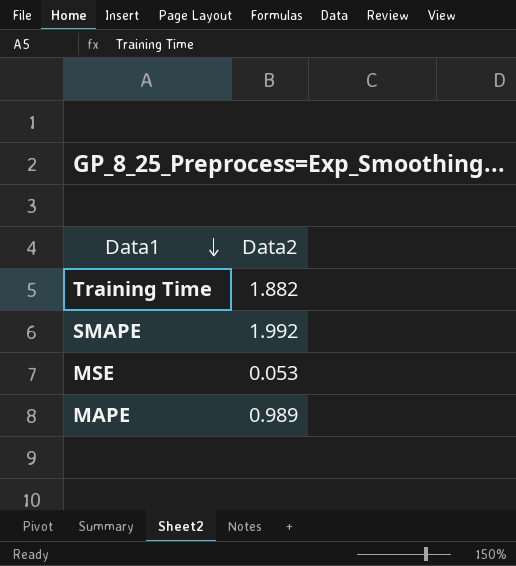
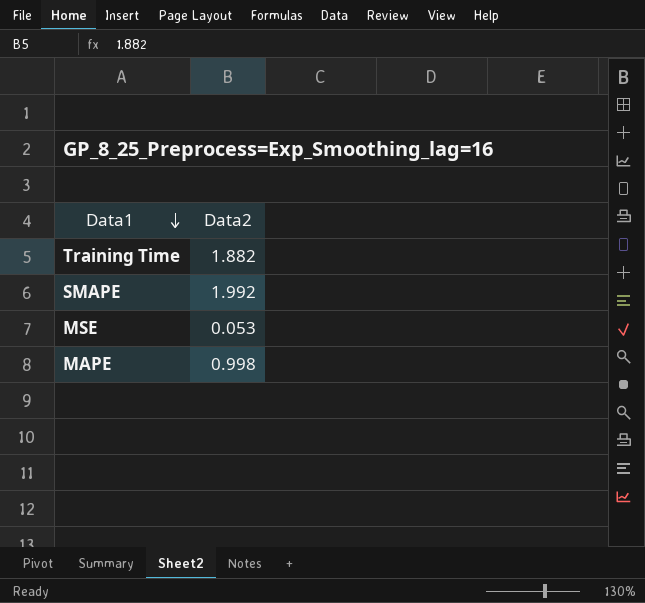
MAPE | Data2: 0.989 -> 0.998

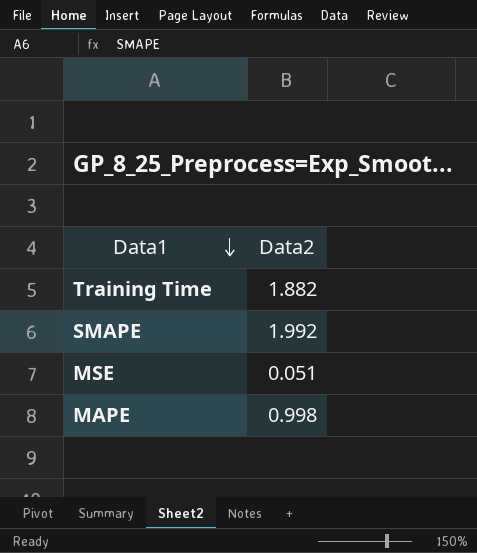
MSE | Data2: 0.053 -> 0.051

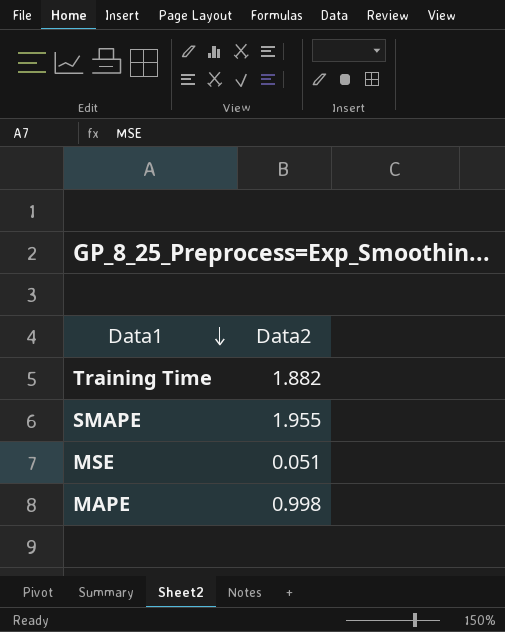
SMAPE | Data2: 1.992 -> 1.955

